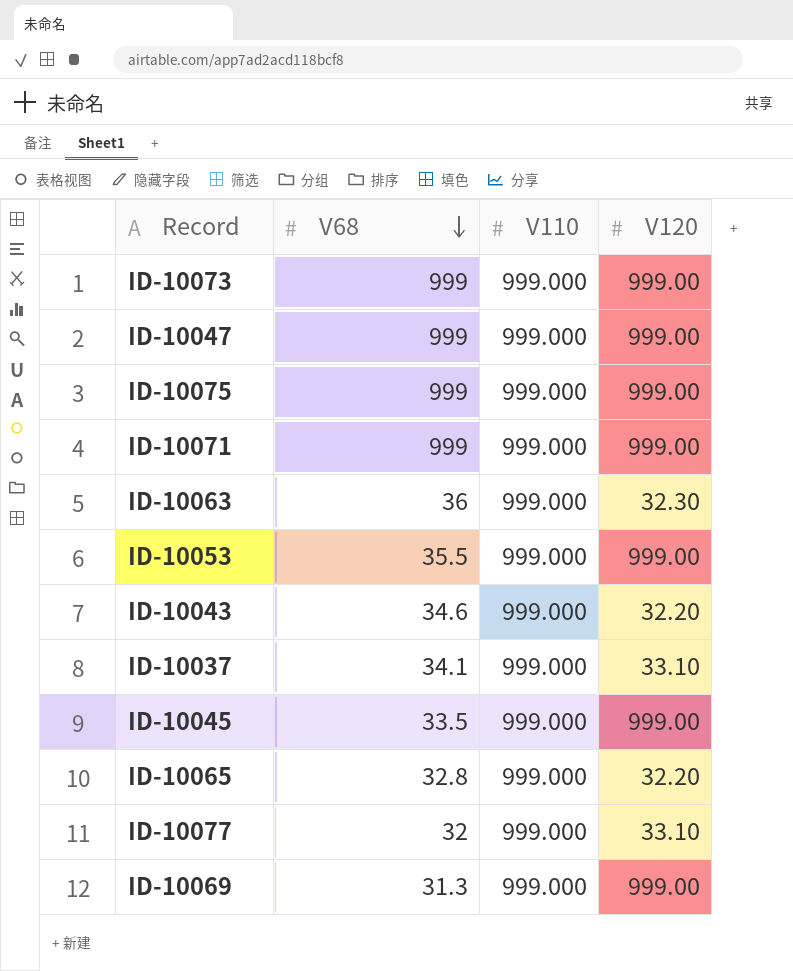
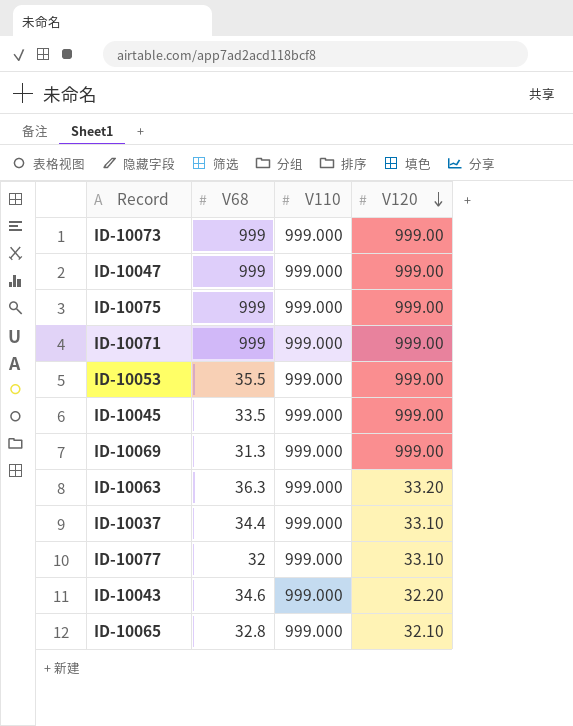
row order: V68 descending -> V120 descending
ID-10063 | V68: 36 -> 36.3
ID-10063 | V120: 32.30 -> 33.20
ID-10037 | V68: 34.1 -> 34.4
ID-10065 | V120: 32.20 -> 32.10

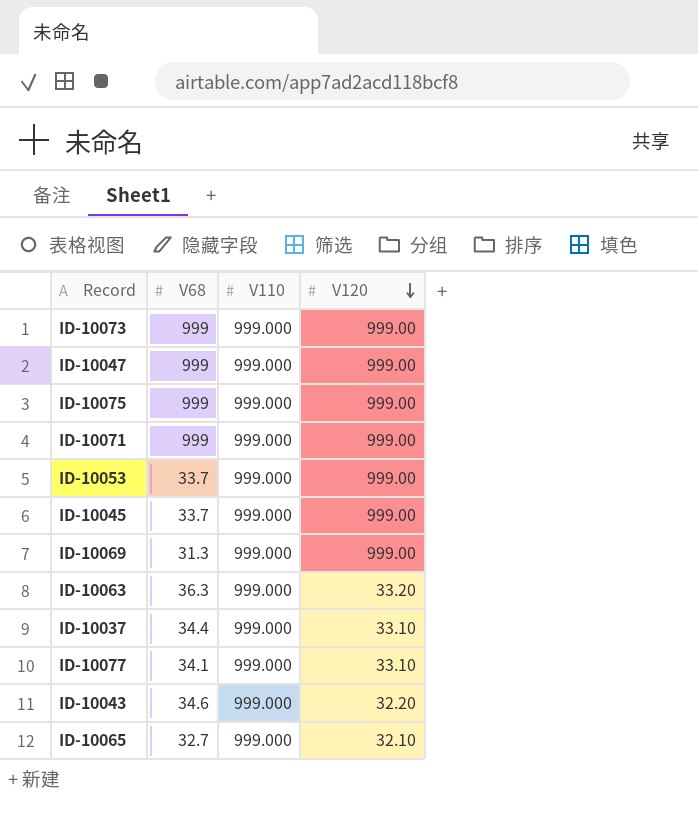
ID-10053 | V68: 35.5 -> 33.7
ID-10045 | V68: 33.5 -> 33.7
ID-10077 | V68: 32 -> 34.1
ID-10065 | V68: 32.8 -> 32.7

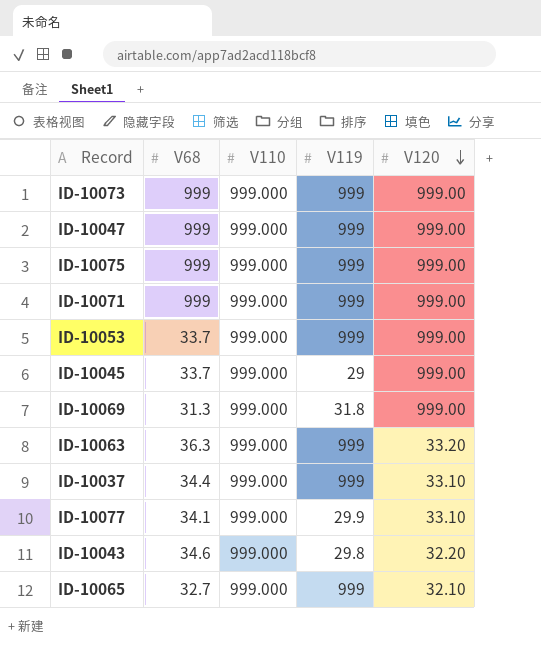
column V119 | position: none -> 4

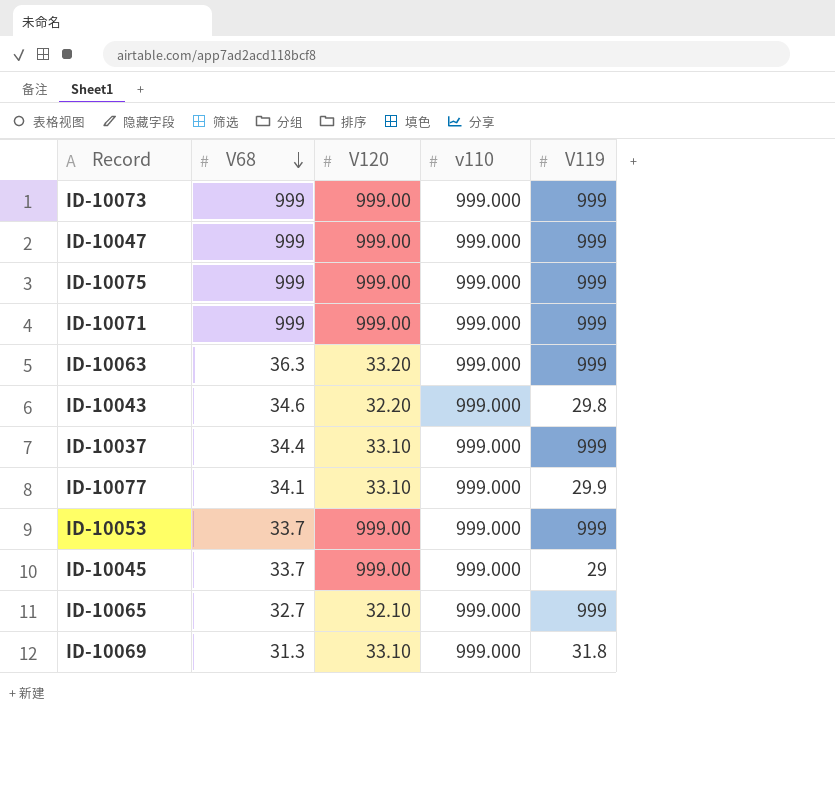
row order: V120 descending -> V68 descending
column V120 | position: 5 -> 3
column name: V110 -> v110
ID-10069 | V120: 999.00 -> 33.10

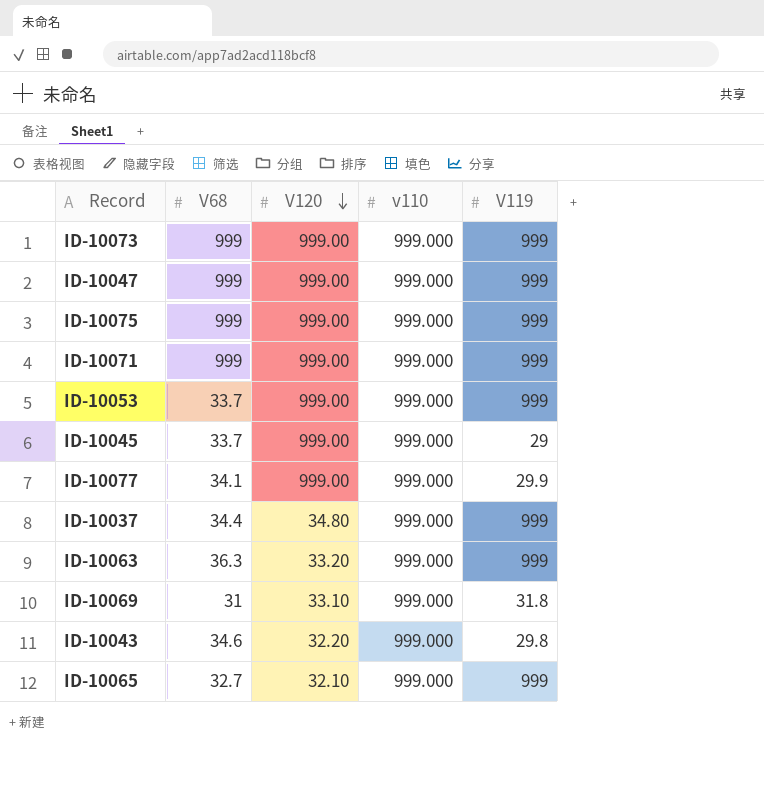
row order: V68 descending -> V120 descending
ID-10077 | V120: 33.10 -> 999.00
ID-10037 | V120: 33.10 -> 34.80
ID-10069 | V68: 31.3 -> 31

